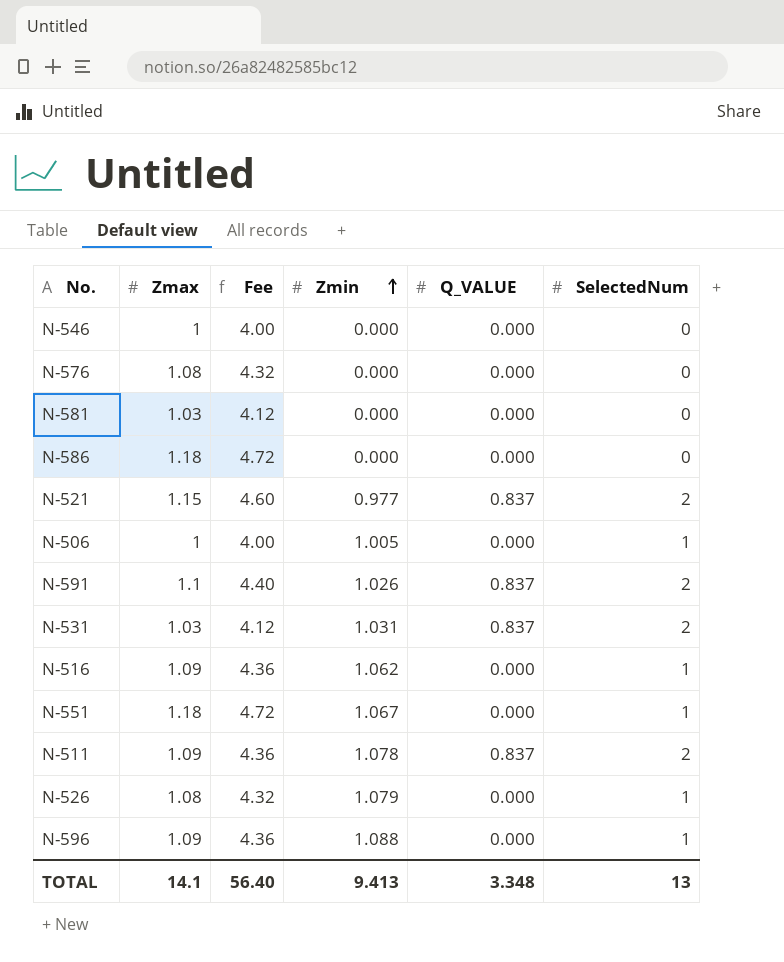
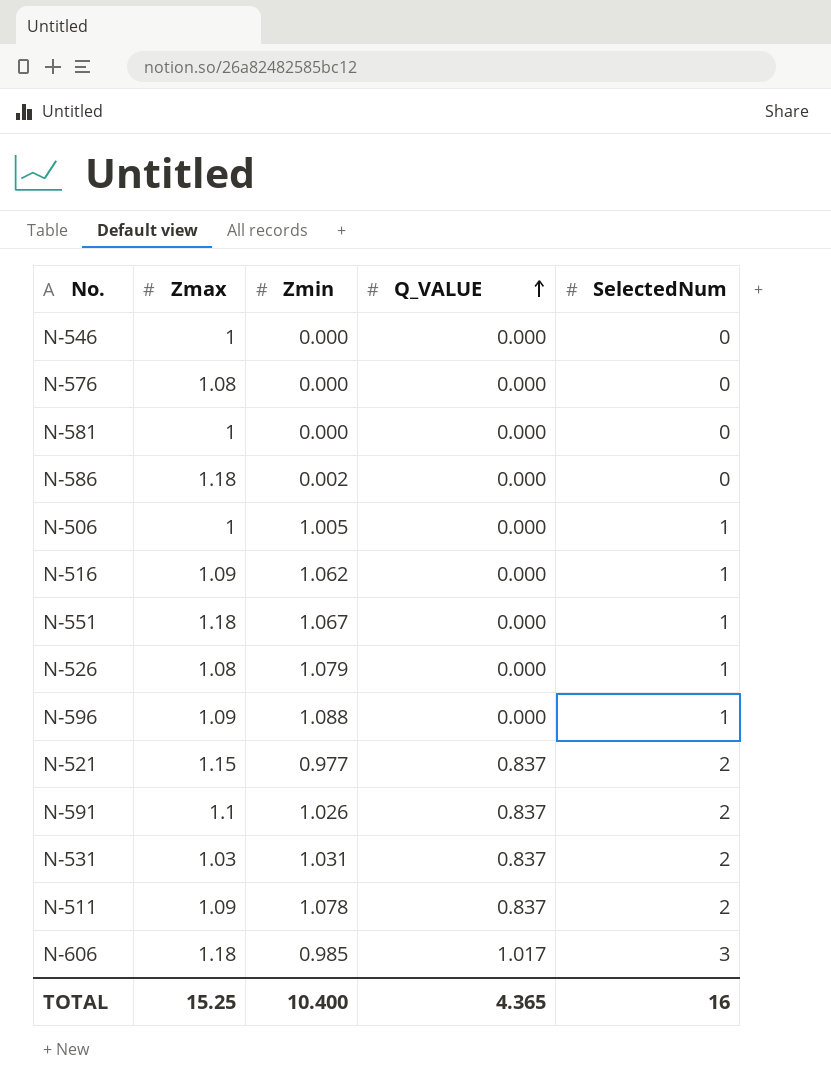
row order: Zmin ascending -> Q_VALUE ascending
column Fee | formula: [Zmax] * 4 -> none
N-581 | Zmax: 1.03 -> 1
N-586 | Zmin: 0.000 -> 0.002
row N-606: none -> 1.18 | 0.985 | 1.017 | 3
TOTAL | Zmax: 14.1 -> 15.25
TOTAL | Zmin: 9.413 -> 10.400
TOTAL | Q_VALUE: 3.348 -> 4.365
TOTAL | SelectedNum: 13 -> 16

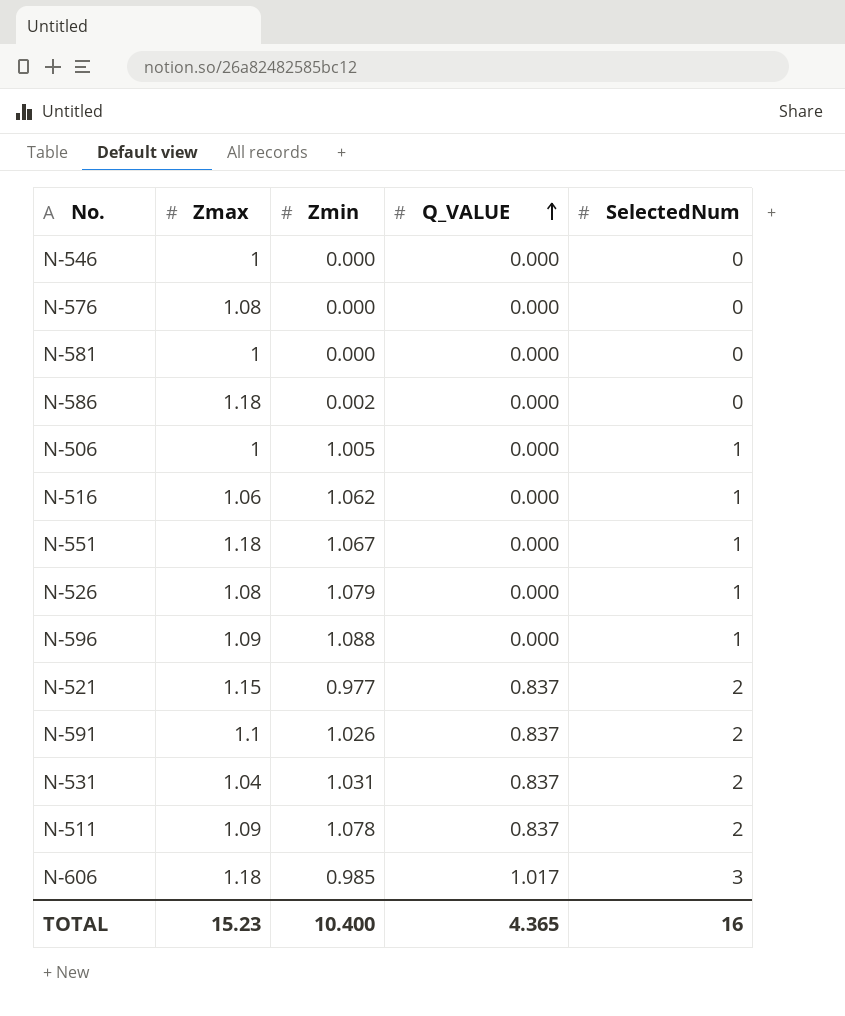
N-516 | Zmax: 1.09 -> 1.06
N-531 | Zmax: 1.03 -> 1.04
TOTAL | Zmax: 15.25 -> 15.23

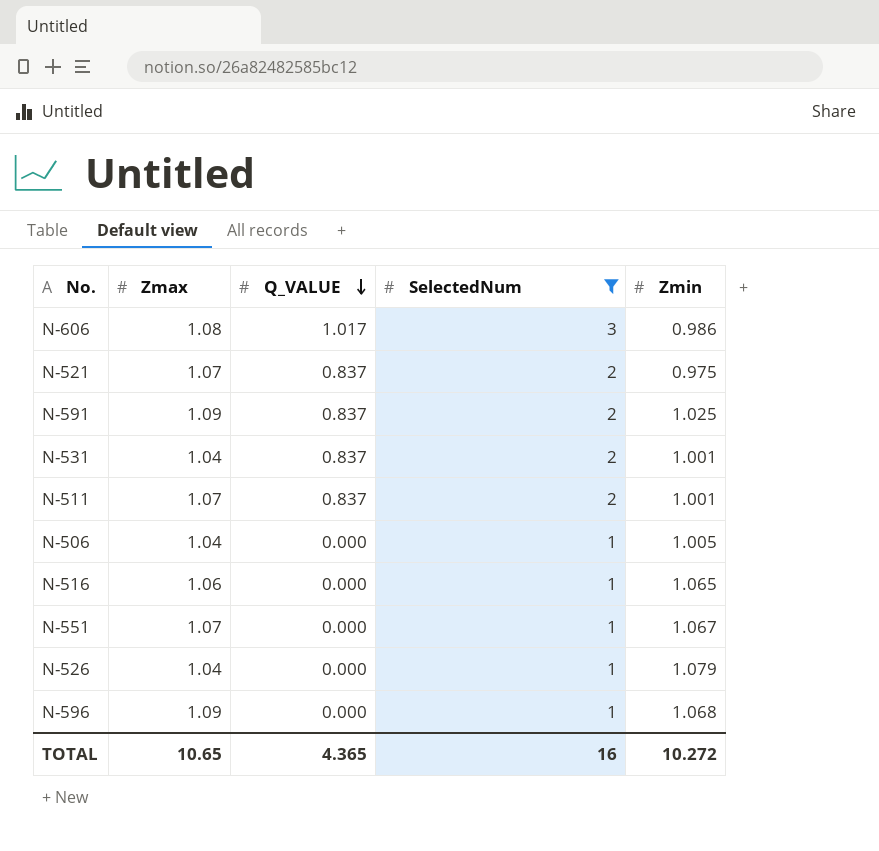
filter: none -> SelectedNum != 0
row order: Q_VALUE ascending -> Q_VALUE descending
column Zmin | position: 3 -> 5
N-606 | Zmax: 1.18 -> 1.08
N-606 | Zmin: 0.985 -> 0.986
N-521 | Zmax: 1.15 -> 1.07
N-521 | Zmin: 0.977 -> 0.975
N-591 | Zmax: 1.1 -> 1.09
N-591 | Zmin: 1.026 -> 1.025
N-531 | Zmin: 1.031 -> 1.001
N-511 | Zmax: 1.09 -> 1.07
N-511 | Zmin: 1.078 -> 1.001
N-506 | Zmax: 1 -> 1.04
N-516 | Zmin: 1.062 -> 1.065
N-551 | Zmax: 1.18 -> 1.07
N-526 | Zmax: 1.08 -> 1.04
N-596 | Zmin: 1.088 -> 1.068
TOTAL | Zmax: 15.23 -> 10.65
TOTAL | Zmin: 10.400 -> 10.272

